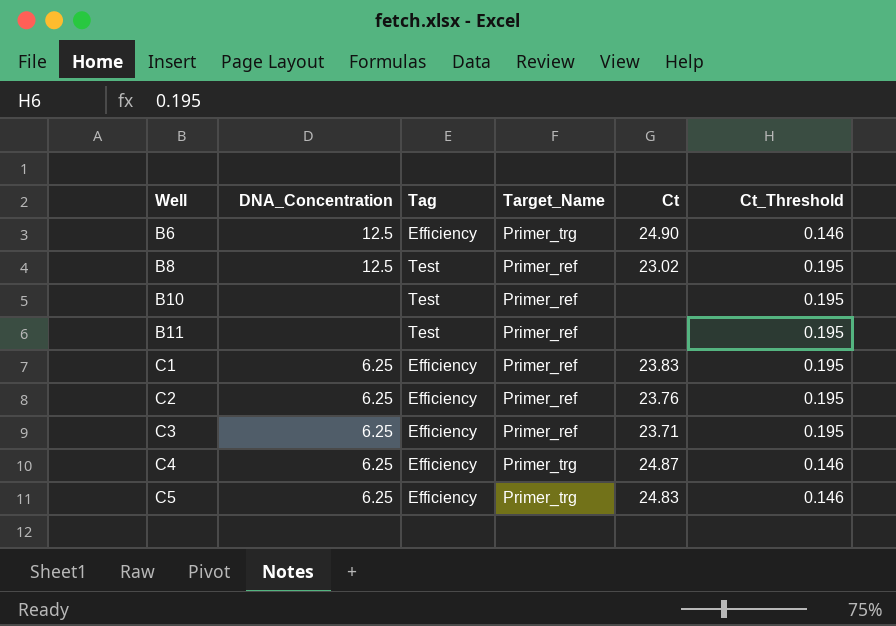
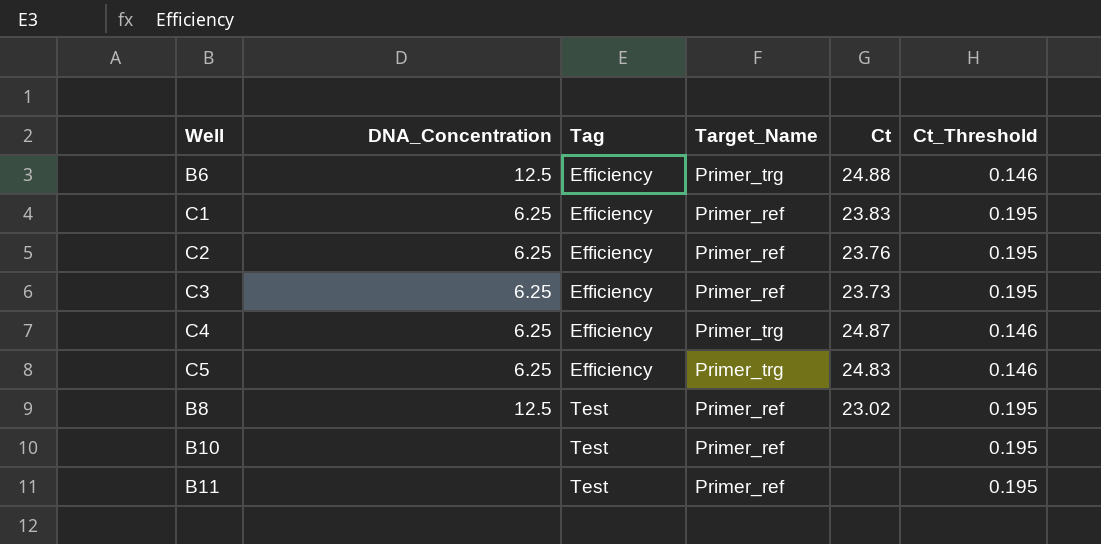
row order: Well ascending -> Tag ascending
B6 | Ct: 24.90 -> 24.88
C3 | Ct: 23.71 -> 23.73

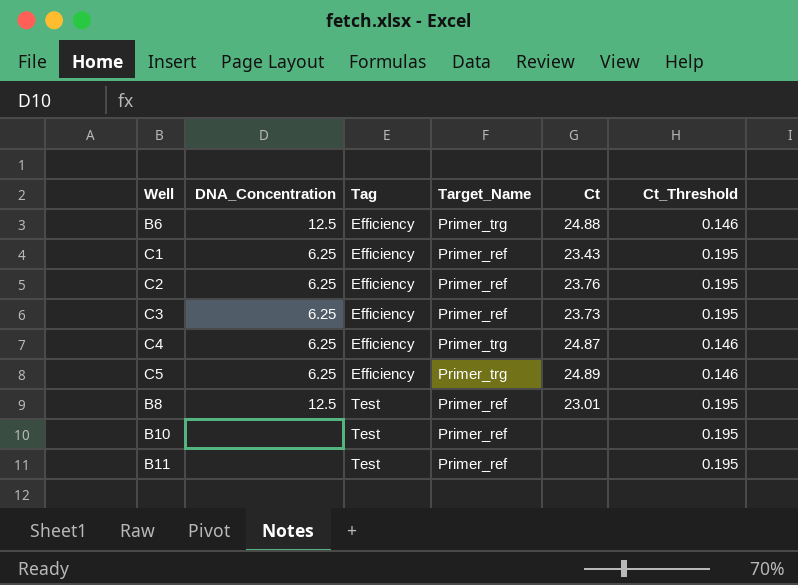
C1 | Ct: 23.83 -> 23.43
C5 | Ct: 24.83 -> 24.89
B8 | Ct: 23.02 -> 23.01

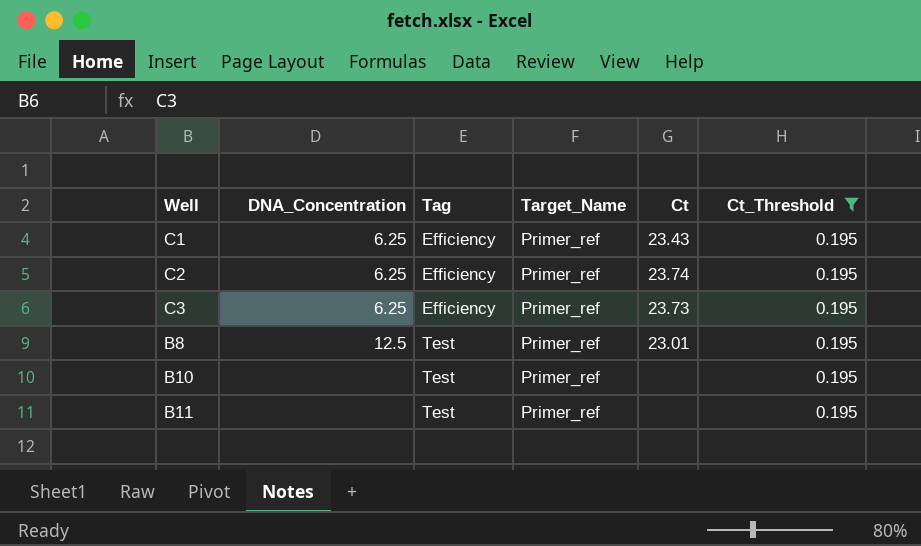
filter: none -> Ct_Threshold = 0.195
C2 | Ct: 23.76 -> 23.74

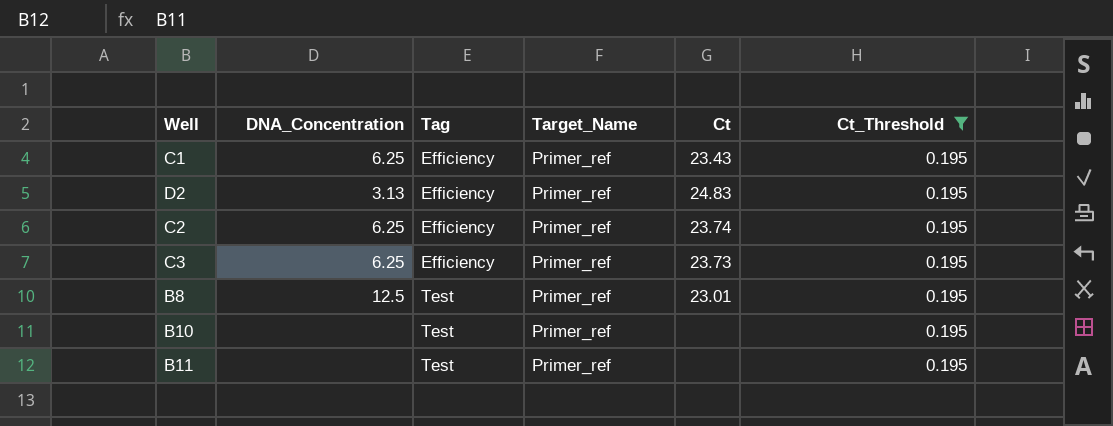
row D2: none -> 3.13 | Efficiency | Primer_ref | 24.83 | 0.195

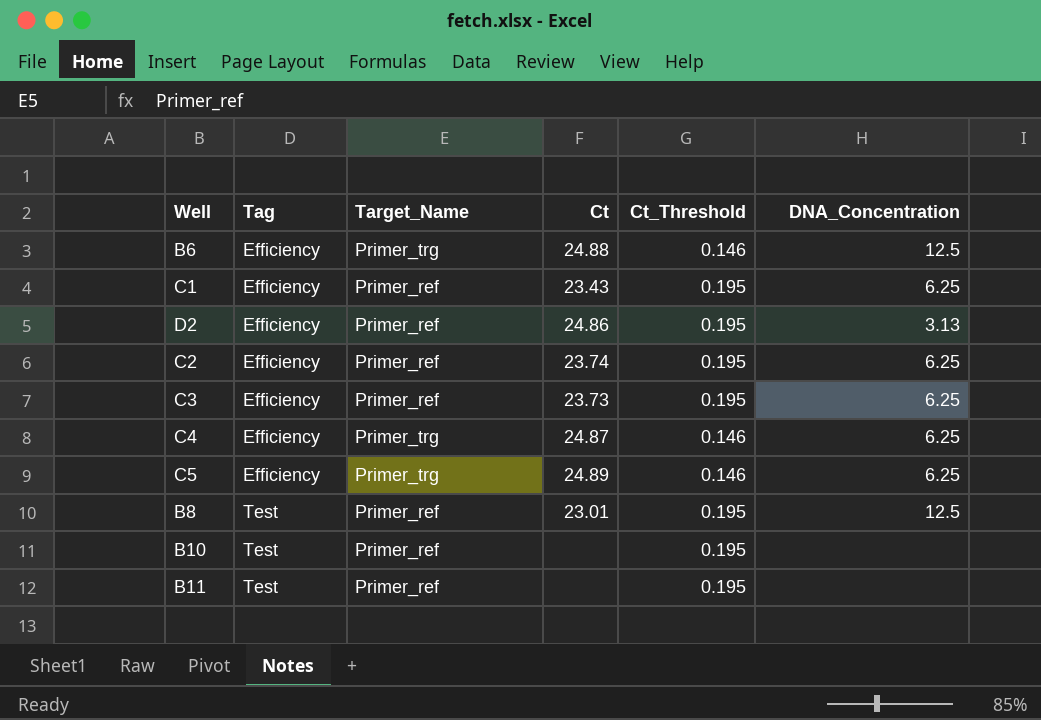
filter: Ct_Threshold = 0.195 -> none
column DNA_Concentration | position: 2 -> 6
D2 | Ct: 24.83 -> 24.86

